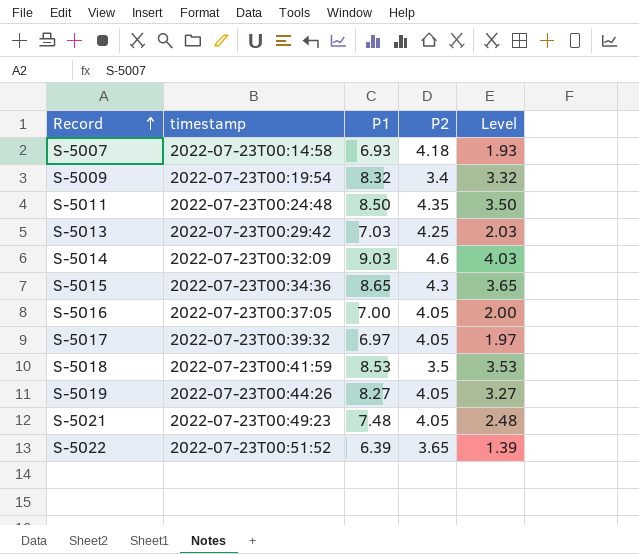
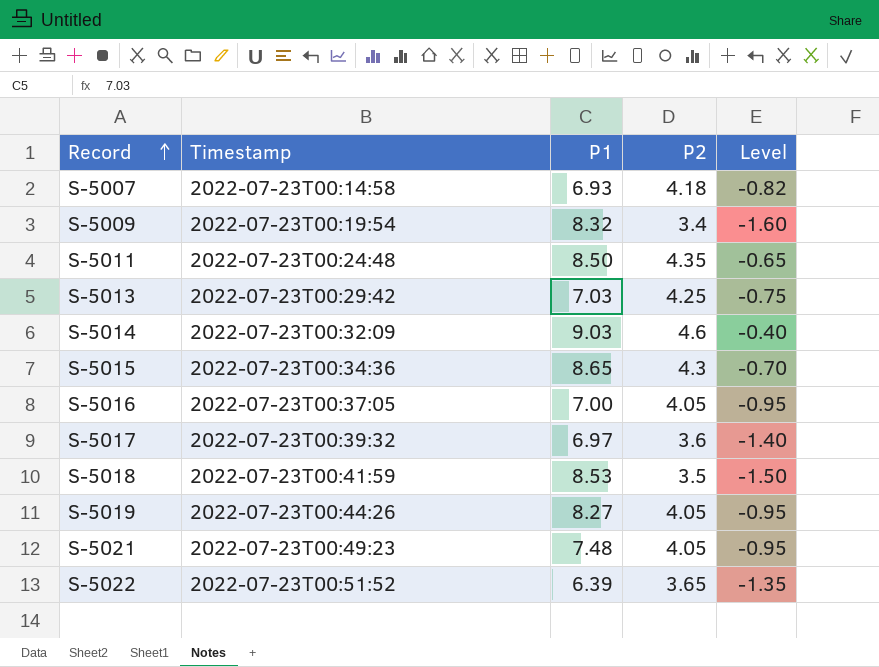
column name: timestamp -> Timestamp
column Level | formula: [P1] - 5 -> [P2] - 5
S-5017 | P2: 4.05 -> 3.6

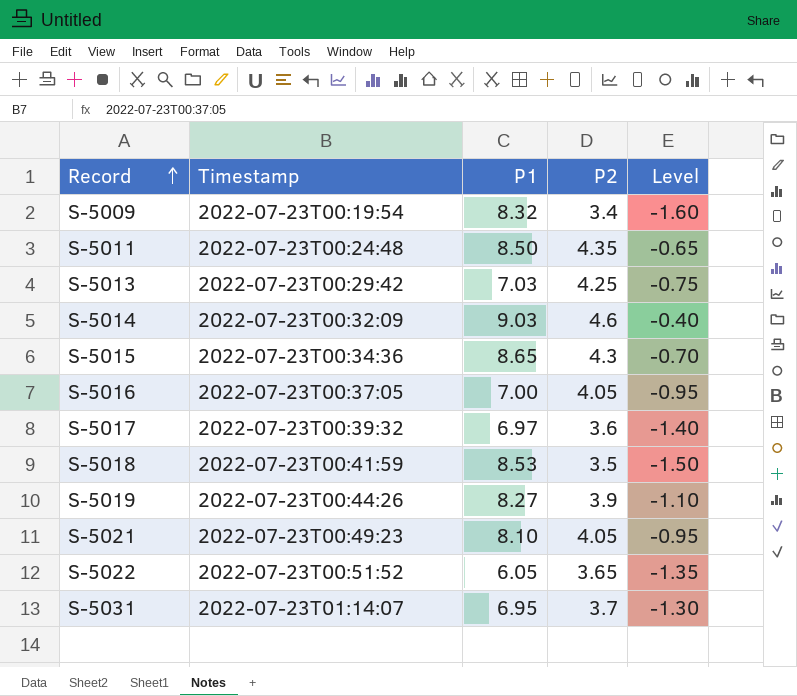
row S-5007: 2022-07-23T00:14:58 | 6.93 | 4.18 | -0.82 -> none
S-5019 | P2: 4.05 -> 3.9
S-5019 | Level: -0.95 -> -1.10
S-5021 | P1: 7.48 -> 8.10
S-5022 | P1: 6.39 -> 6.05
row S-5031: none -> 2022-07-23T01:14:07 | 6.95 | 3.7 | -1.30

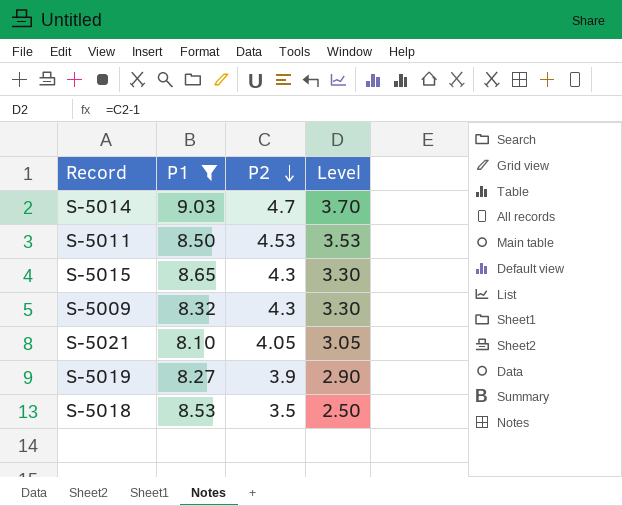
filter: none -> P1 >= 8.10
row order: Record ascending -> P2 descending
column Timestamp | position: 2 -> none
column Level | formula: [P2] - 5 -> [P2] - 1
S-5014 | P2: 4.6 -> 4.7
S-5011 | P2: 4.35 -> 4.53
S-5009 | P2: 3.4 -> 4.3

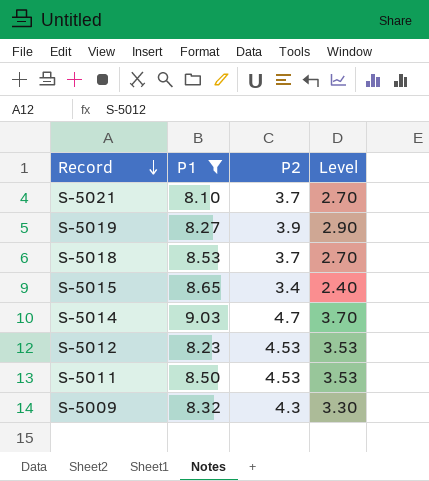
row order: P2 descending -> Record descending
S-5021 | P2: 4.05 -> 3.7
S-5021 | Level: 3.05 -> 2.70
S-5018 | P2: 3.5 -> 3.7
S-5018 | Level: 2.50 -> 2.70
S-5015 | P2: 4.3 -> 3.4
S-5015 | Level: 3.30 -> 2.40
row S-5012: none -> 8.23 | 4.53 | 3.53

